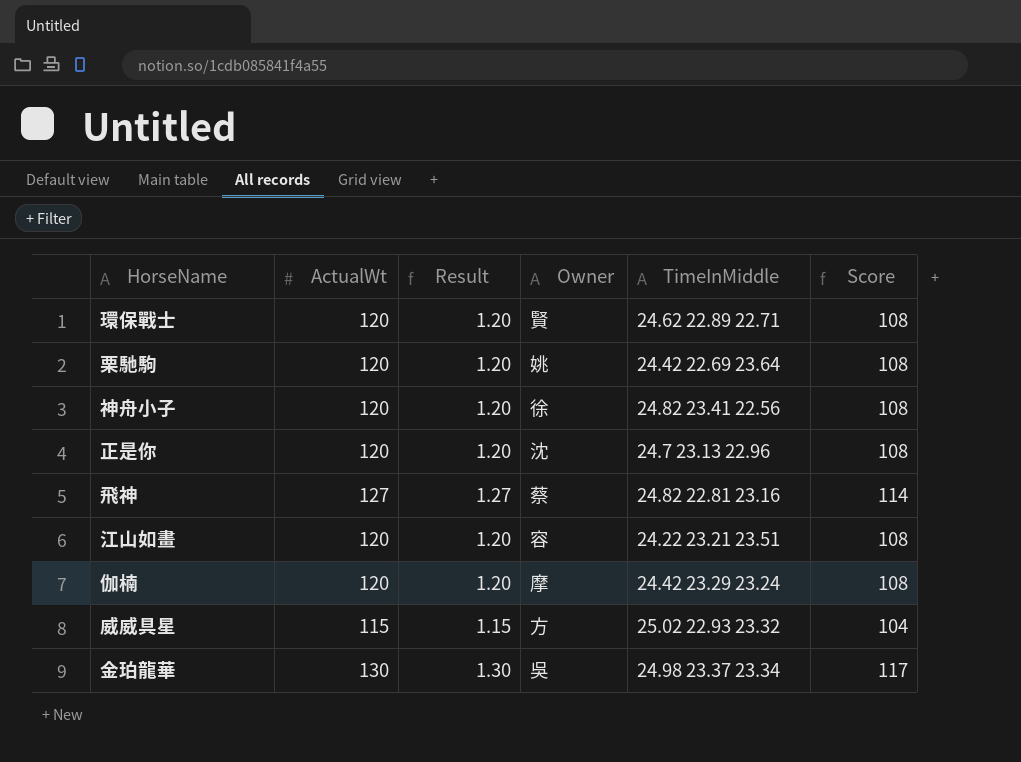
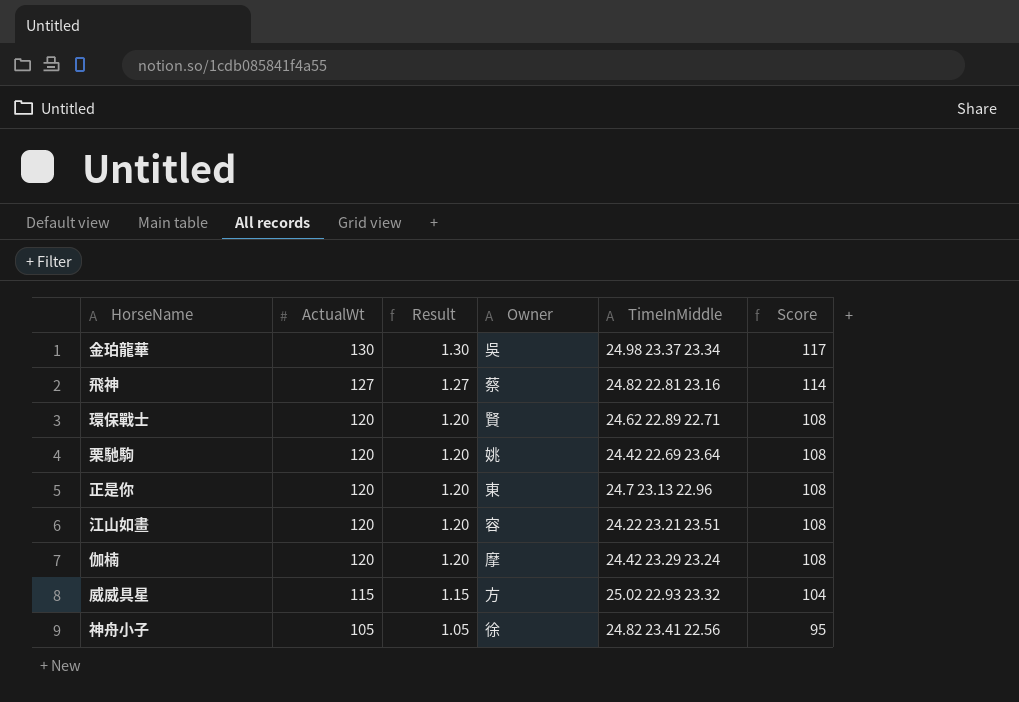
row order: none -> ActualWt descending
正是你 | Owner: 沈 -> 東
神舟小子 | ActualWt: 120 -> 105
神舟小子 | Result: 1.20 -> 1.05
神舟小子 | Score: 108 -> 95

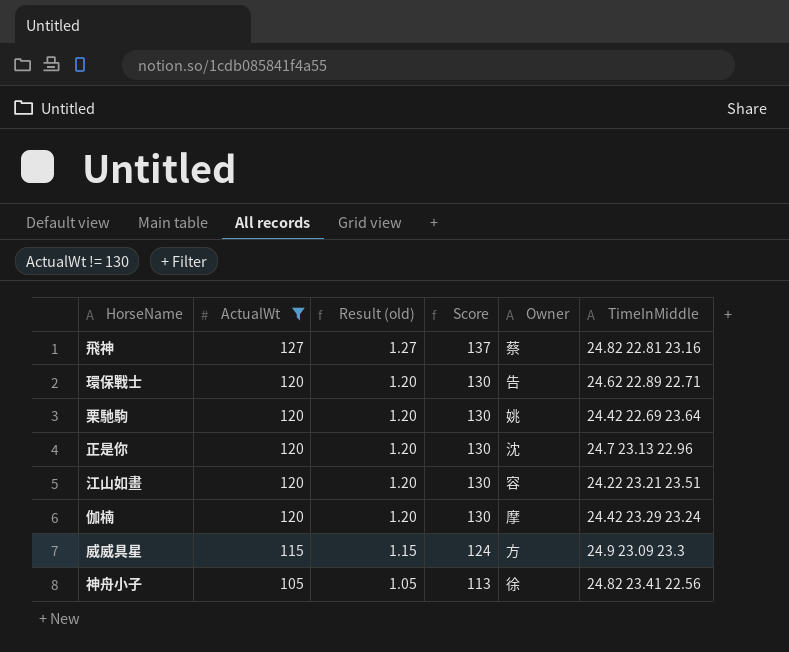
filter: none -> ActualWt != 130
column name: Result -> Result (old)
column Score | formula: [ActualWt] * 0.9 -> [ActualWt] * 1.08
column Score | position: 6 -> 4
環保戰士 | Owner: 賢 -> 告
正是你 | Owner: 東 -> 沈
威威具星 | TimeInMiddle: 25.02 22.93 23.32 -> 24.9 23.09 23.3

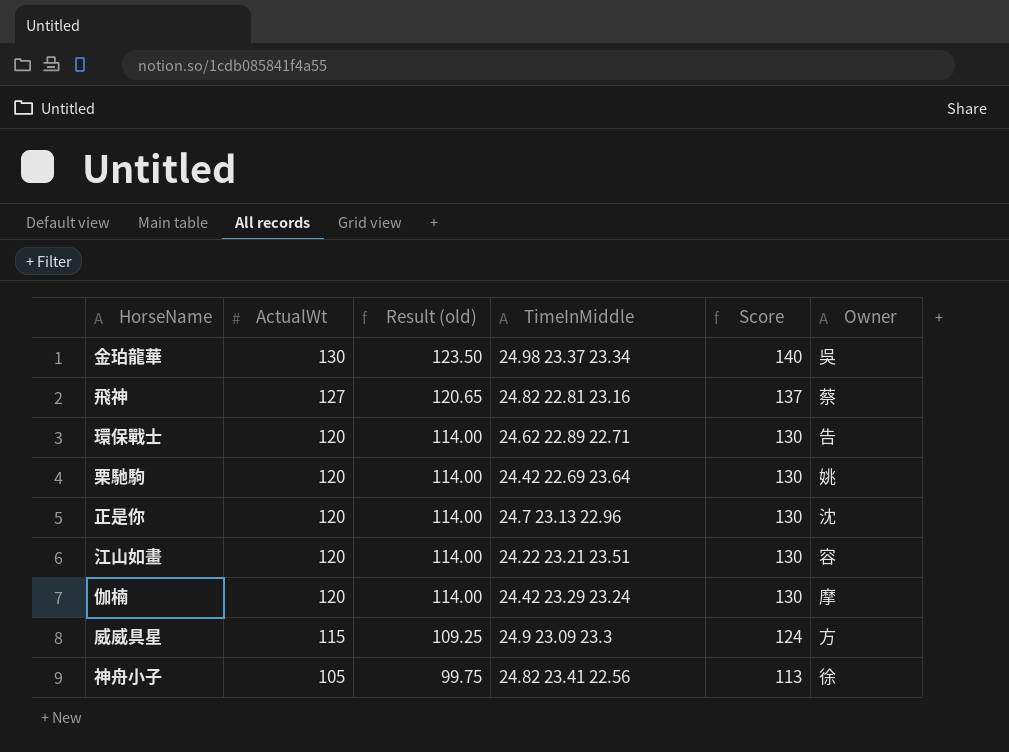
filter: ActualWt != 130 -> none
column Result (old) | formula: [ActualWt] * 0.01 -> [ActualWt] * 0.95
column TimeInMiddle | position: 6 -> 4

